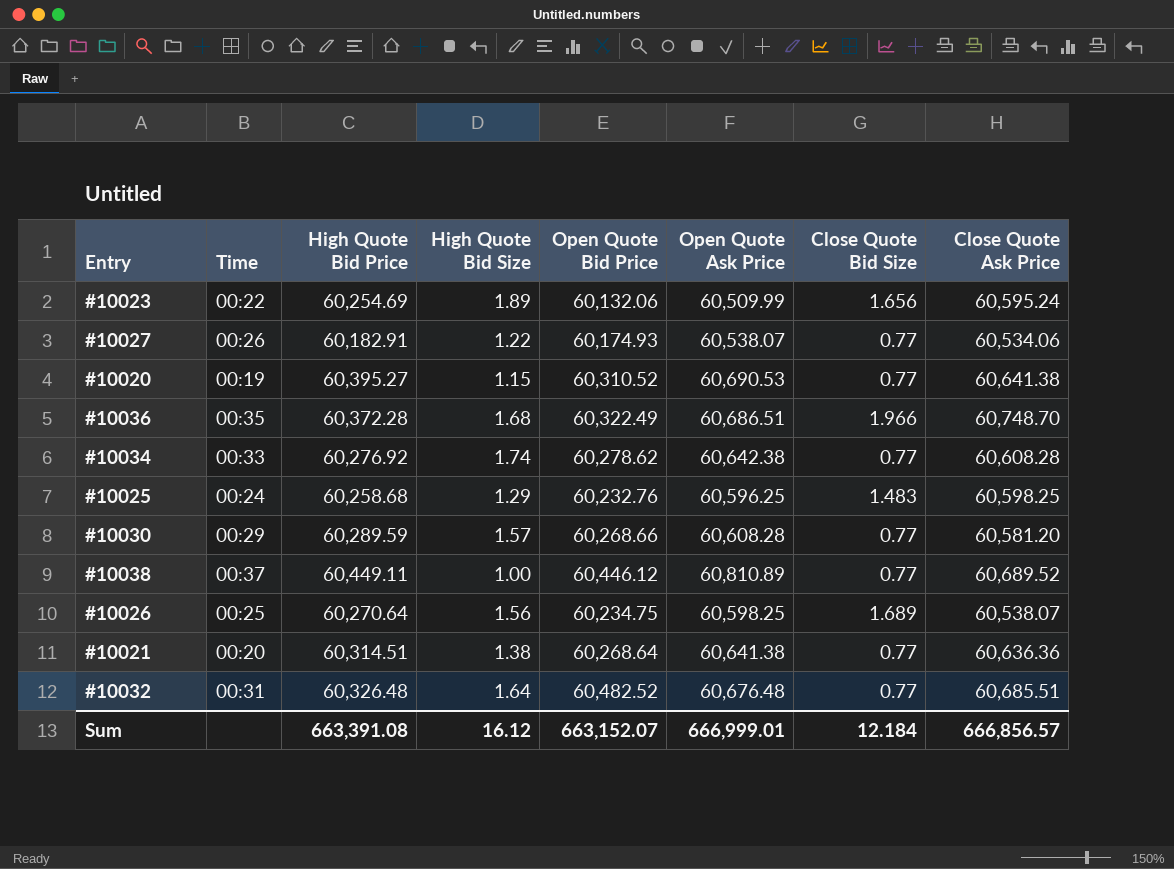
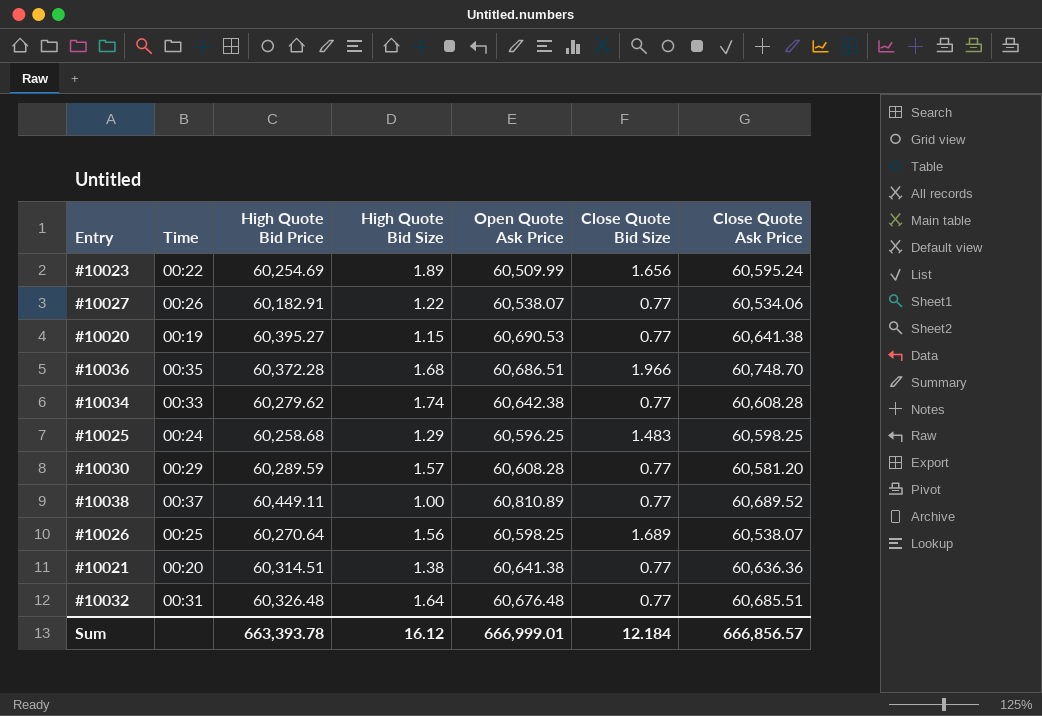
column Open Quote Bid Price | position: 5 -> none
#10034 | High Quote Bid Price: 60,276.92 -> 60,279.62
Sum | High Quote Bid Price: 663,391.08 -> 663,393.78

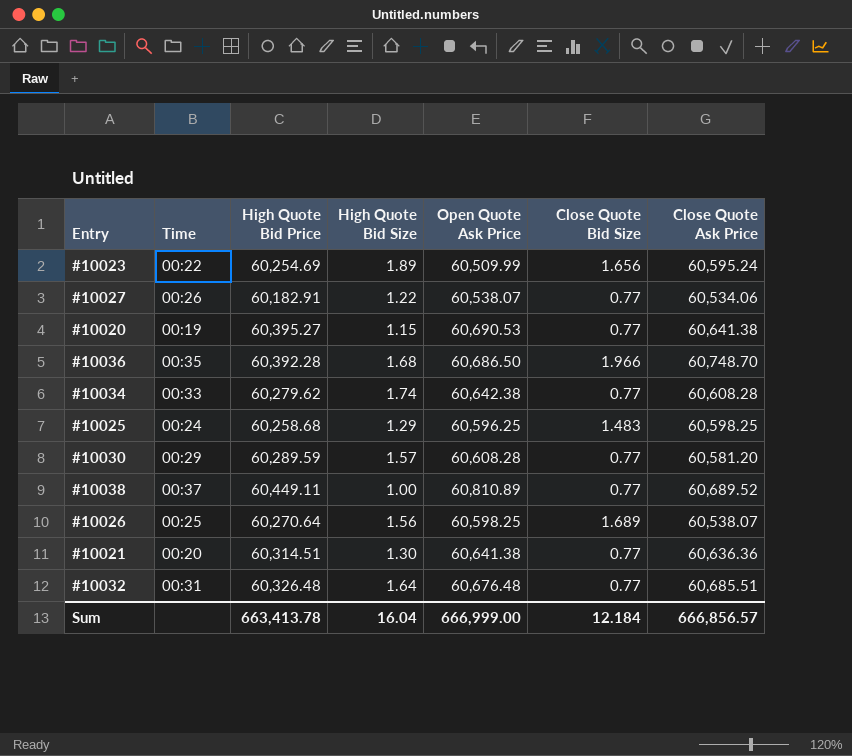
#10036 | High Quote Bid Price: 60,372.28 -> 60,392.28
#10036 | Open Quote Ask Price: 60,686.51 -> 60,686.50
#10021 | High Quote Bid Size: 1.38 -> 1.30
Sum | High Quote Bid Price: 663,393.78 -> 663,413.78
Sum | High Quote Bid Size: 16.12 -> 16.04
Sum | Open Quote Ask Price: 666,999.01 -> 666,999.00

